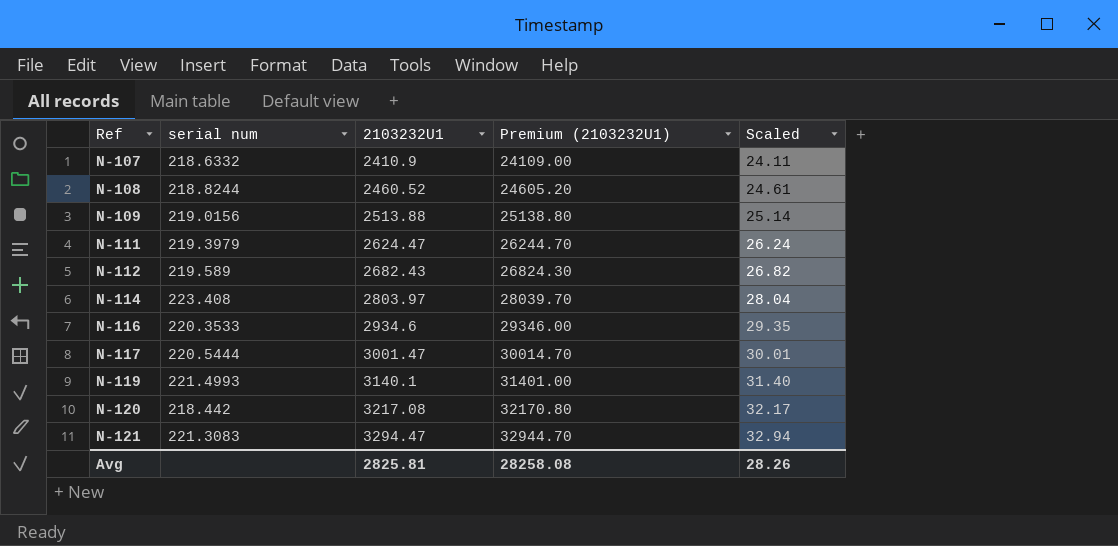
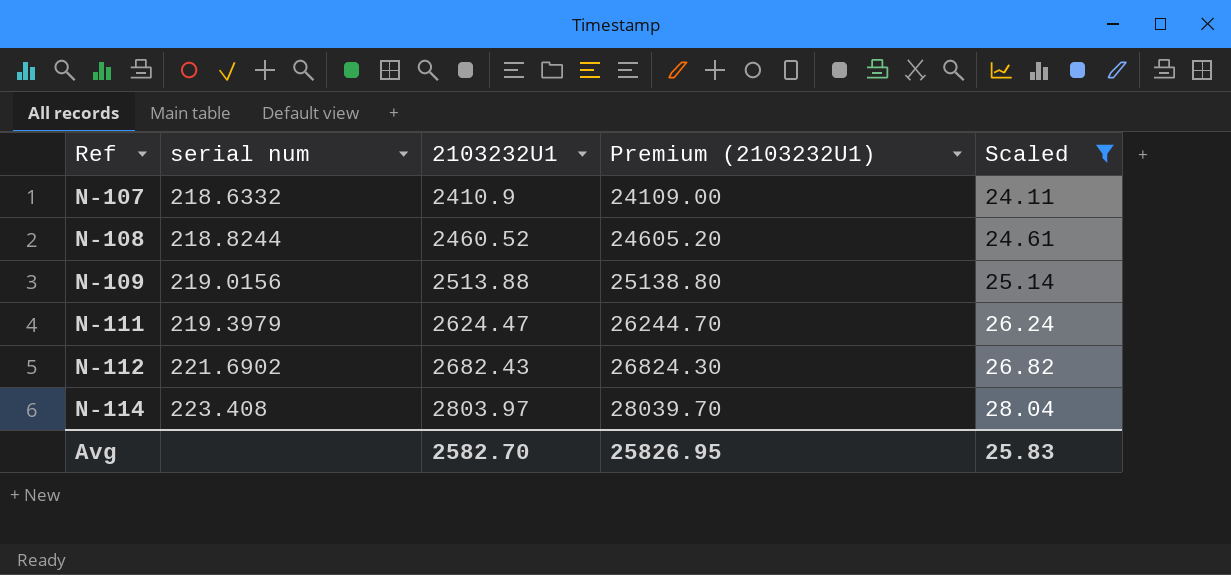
filter: none -> Scaled <= 28.04
N-112 | serial num: 219.589 -> 221.6902
Avg | 2103232U1: 2825.81 -> 2582.70
Avg | Premium (2103232U1): 28258.08 -> 25826.95
Avg | Scaled: 28.26 -> 25.83

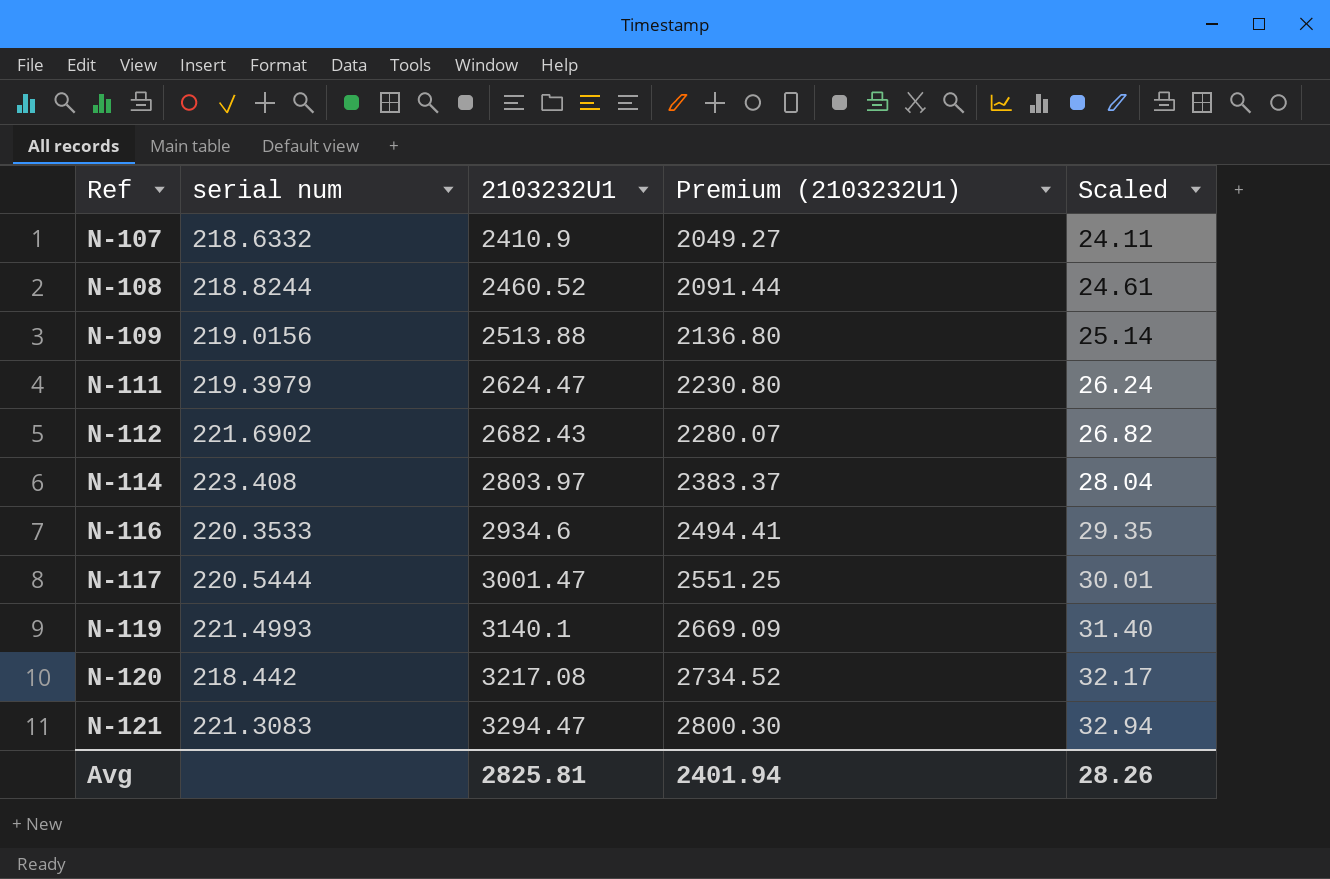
filter: Scaled <= 28.04 -> none
column Premium (2103232U1) | formula: [2103232U1] * 10 -> [2103232U1] * 0.85
Avg | 2103232U1: 2582.70 -> 2825.81
Avg | Premium (2103232U1): 25826.95 -> 2401.94
Avg | Scaled: 25.83 -> 28.26

